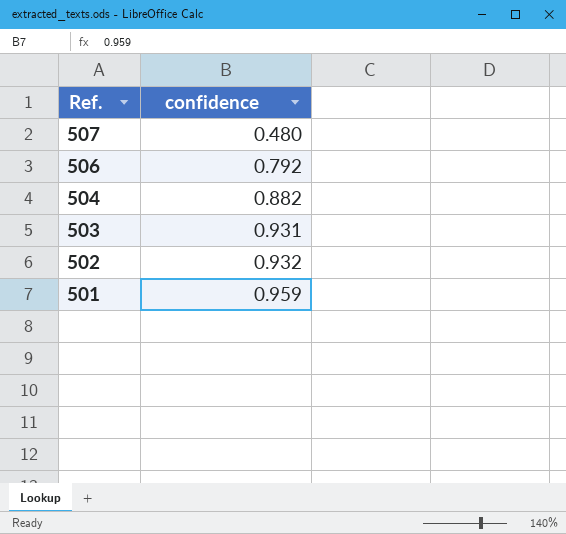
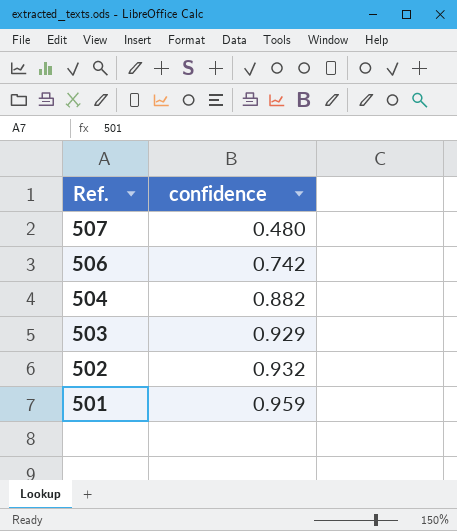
506 | confidence: 0.792 -> 0.742
503 | confidence: 0.931 -> 0.929

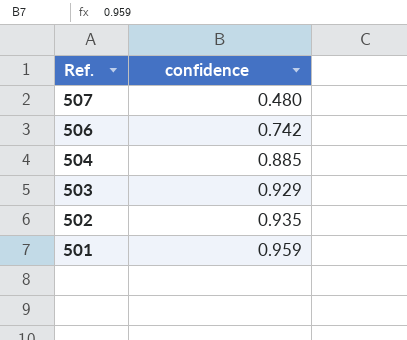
504 | confidence: 0.882 -> 0.885
502 | confidence: 0.932 -> 0.935

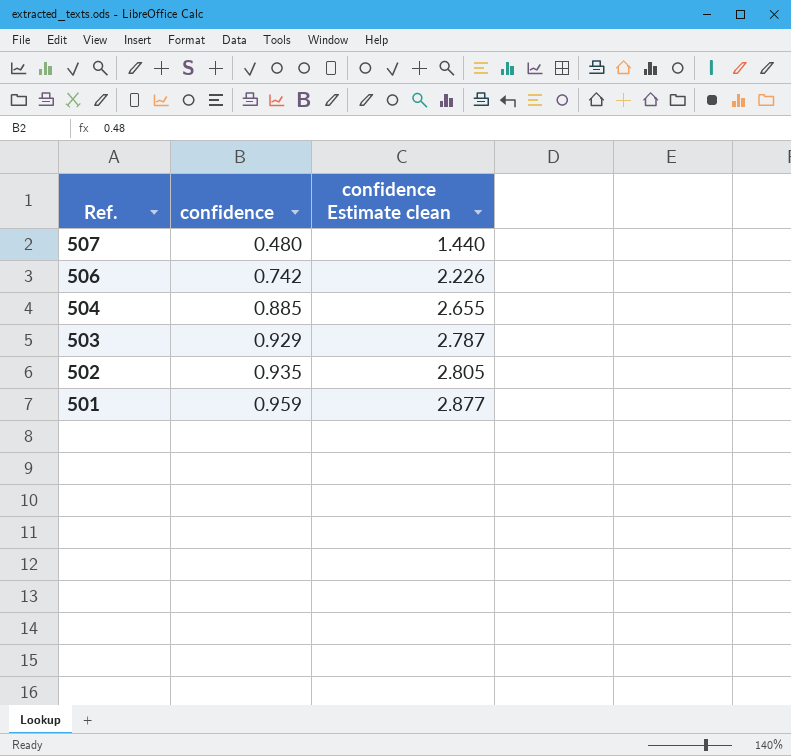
column confidence Estimate clean | formula: none -> [confidence] * 3

